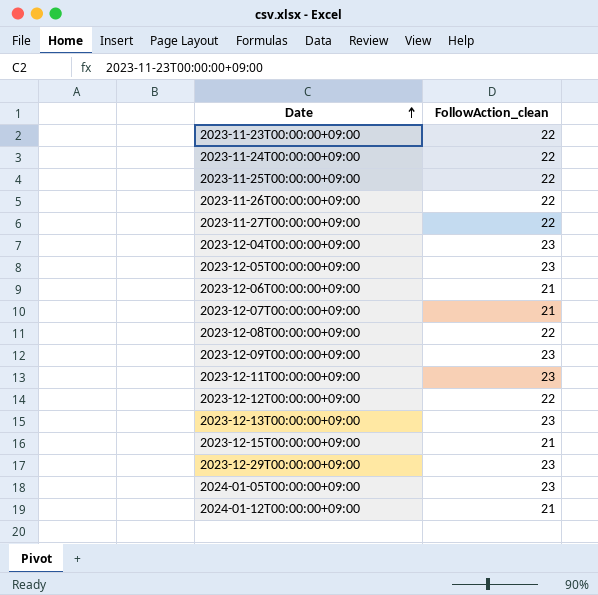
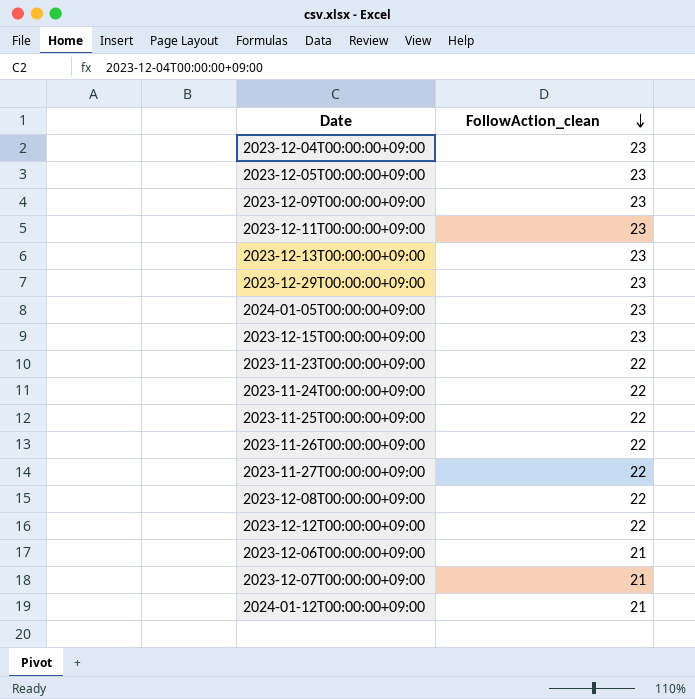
row order: Date ascending -> FollowAction_clean descending
2023-12-15T00:00:00+09:00 | FollowAction_clean: 21 -> 23

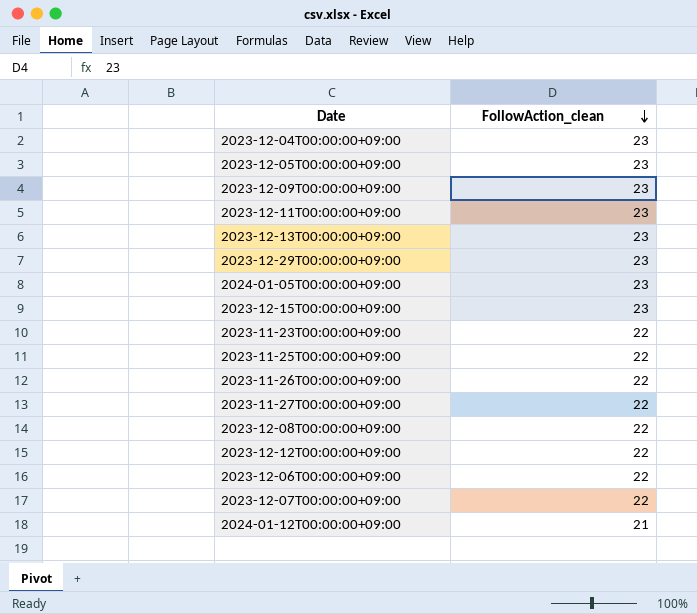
row 2023-11-24T00:00:00+09:00: 22 -> none
2023-12-06T00:00:00+09:00 | FollowAction_clean: 21 -> 22
2023-12-07T00:00:00+09:00 | FollowAction_clean: 21 -> 22

